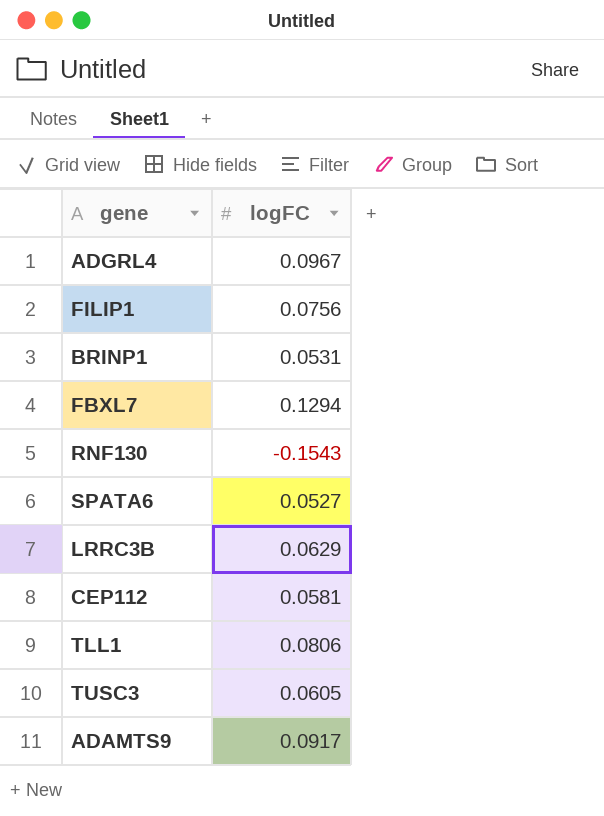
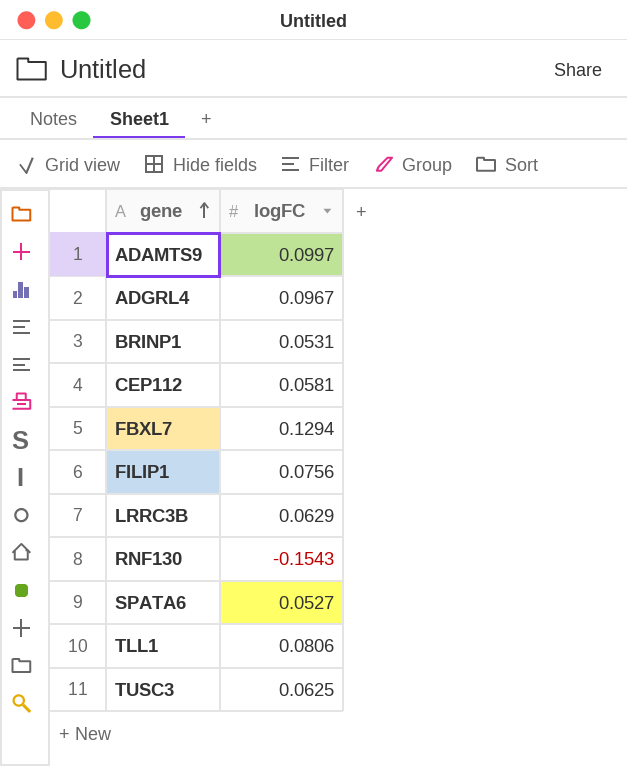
row order: none -> gene ascending
ADAMTS9 | logFC: 0.0917 -> 0.0997
TUSC3 | logFC: 0.0605 -> 0.0625

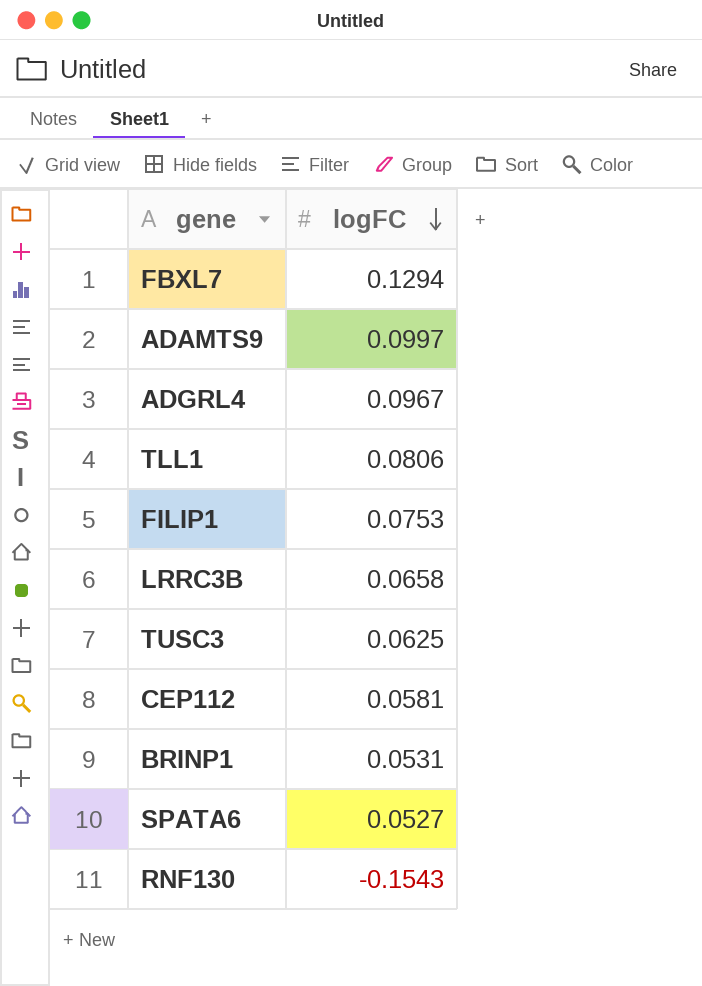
row order: gene ascending -> logFC descending
FILIP1 | logFC: 0.0756 -> 0.0753
LRRC3B | logFC: 0.0629 -> 0.0658

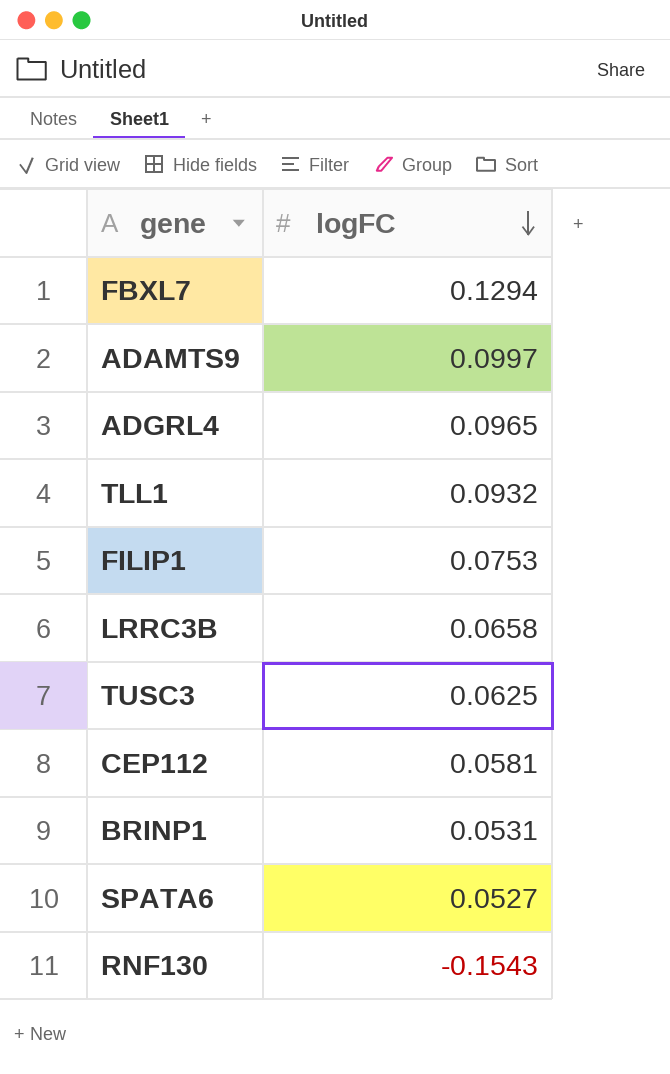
ADGRL4 | logFC: 0.0967 -> 0.0965
TLL1 | logFC: 0.0806 -> 0.0932

